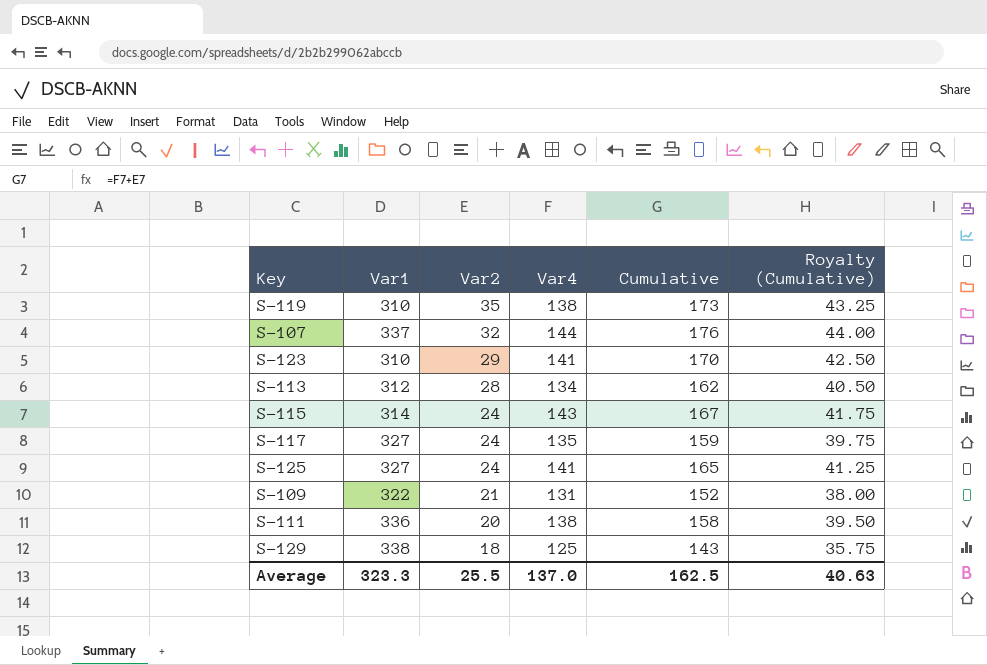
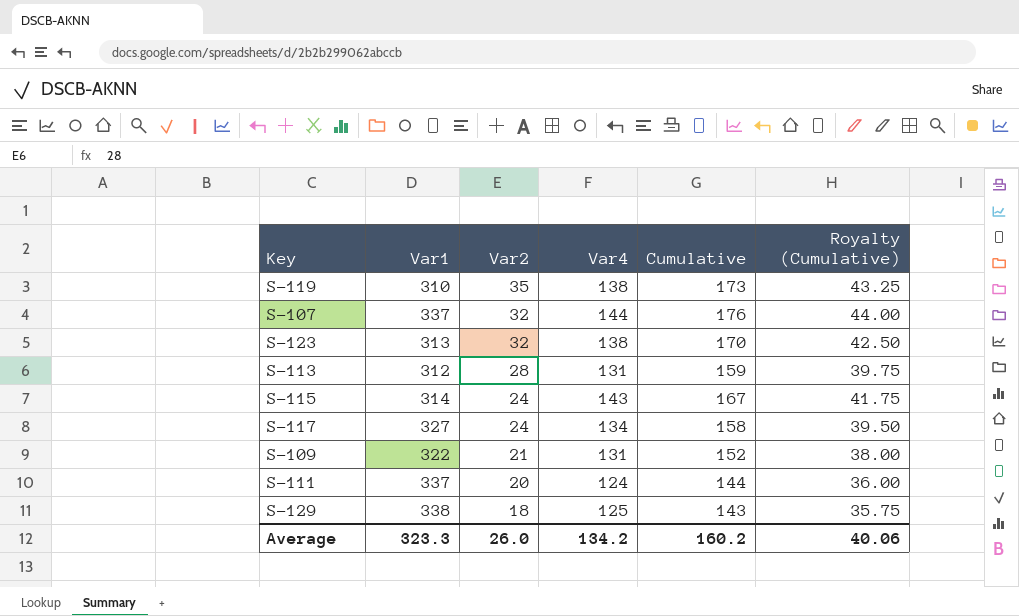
row S-125: 327 | 24 | 141 | 165 | 41.25 -> none
S-123 | Var1: 310 -> 313
S-123 | Var2: 29 -> 32
S-123 | Var4: 141 -> 138
S-113 | Var4: 134 -> 131
S-113 | Cumulative: 162 -> 159
S-113 | Royalty (Cumulative): 40.50 -> 39.75
S-117 | Var4: 135 -> 134
S-117 | Cumulative: 159 -> 158
S-117 | Royalty (Cumulative): 39.75 -> 39.50
S-111 | Var1: 336 -> 337
S-111 | Var4: 138 -> 124
S-111 | Cumulative: 158 -> 144
S-111 | Royalty (Cumulative): 39.50 -> 36.00
Average | Var2: 25.5 -> 26.0
Average | Var4: 137.0 -> 134.2
Average | Cumulative: 162.5 -> 160.2
Average | Royalty (Cumulative): 40.63 -> 40.06

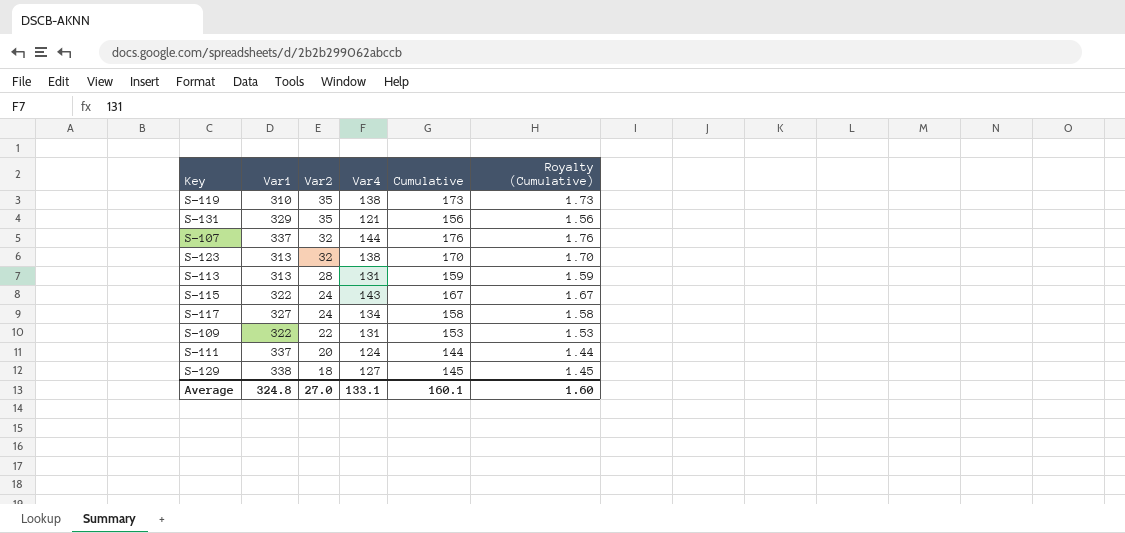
column Royalty (Cumulative) | formula: [Cumulative] * 0.25 -> [Cumulative] * 0.01
row S-131: none -> 329 | 35 | 121 | 156 | 1.56
S-113 | Var1: 312 -> 313
S-115 | Var1: 314 -> 322
S-109 | Var2: 21 -> 22
S-109 | Cumulative: 152 -> 153
S-129 | Var4: 125 -> 127
S-129 | Cumulative: 143 -> 145
Average | Var1: 323.3 -> 324.8
Average | Var2: 26.0 -> 27.0
Average | Var4: 134.2 -> 133.1
Average | Cumulative: 160.2 -> 160.1
Average | Royalty (Cumulative): 40.06 -> 1.60

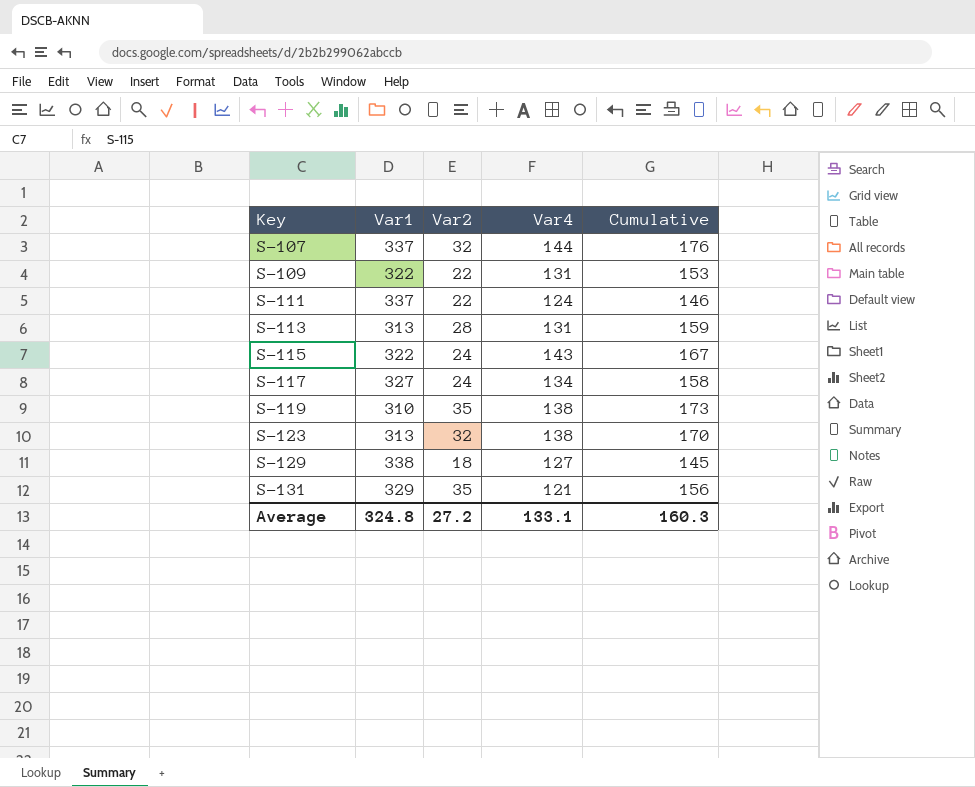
row order: Var2 descending -> Key ascending
column Royalty (Cumulative) | formula: [Cumulative] * 0.01 -> none
S-111 | Var2: 20 -> 22
S-111 | Cumulative: 144 -> 146
Average | Var2: 27.0 -> 27.2
Average | Cumulative: 160.1 -> 160.3

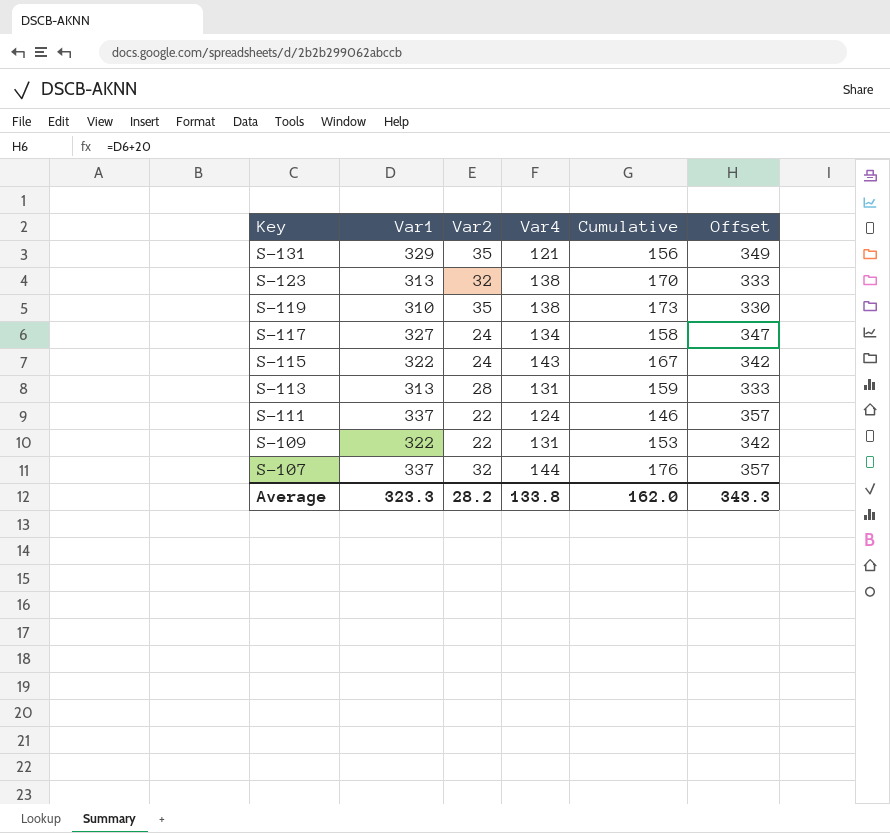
row order: Key ascending -> Key descending
column Offset | formula: none -> [Var1] + 20
row S-129: 338 | 18 | 127 | 145 -> none
Average | Var1: 324.8 -> 323.3
Average | Var2: 27.2 -> 28.2
Average | Var4: 133.1 -> 133.8
Average | Cumulative: 160.3 -> 162.0

